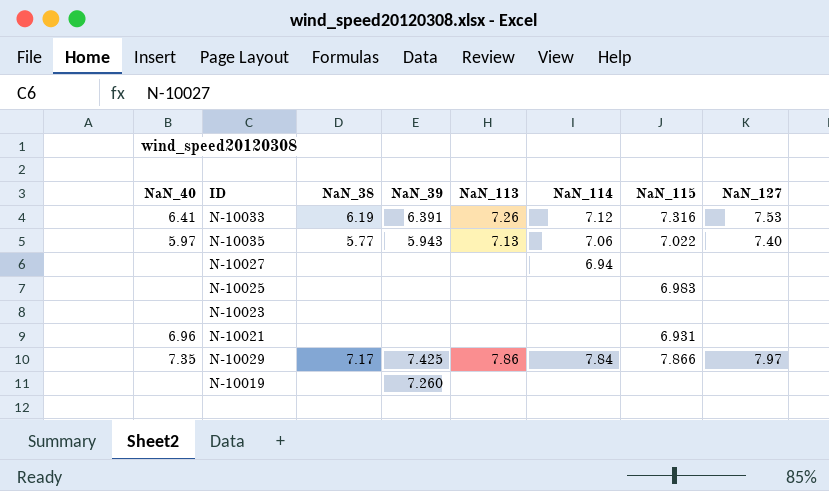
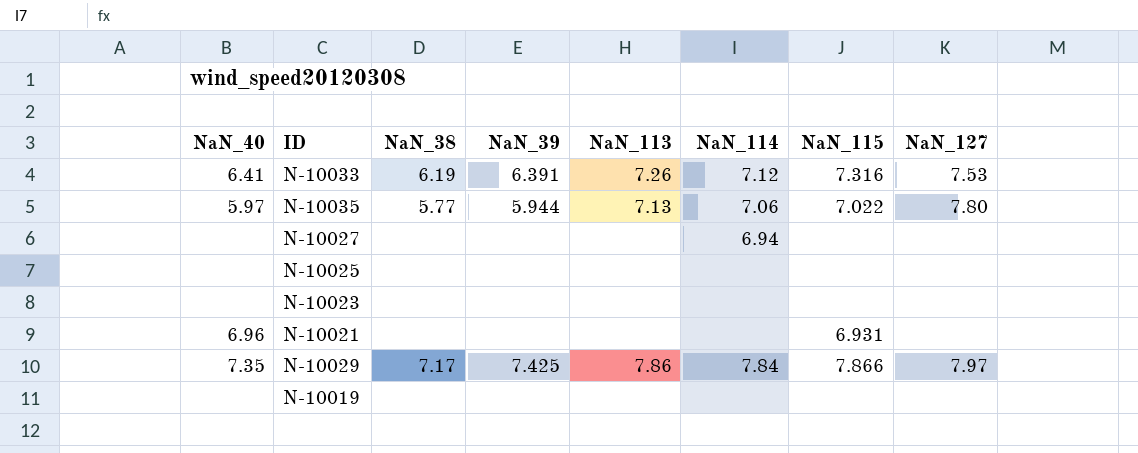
N-10035 | NaN_39: 5.943 -> 5.944
N-10035 | NaN_127: 7.40 -> 7.80
N-10025 | NaN_115: 6.983 -> none
N-10019 | NaN_39: 7.260 -> none

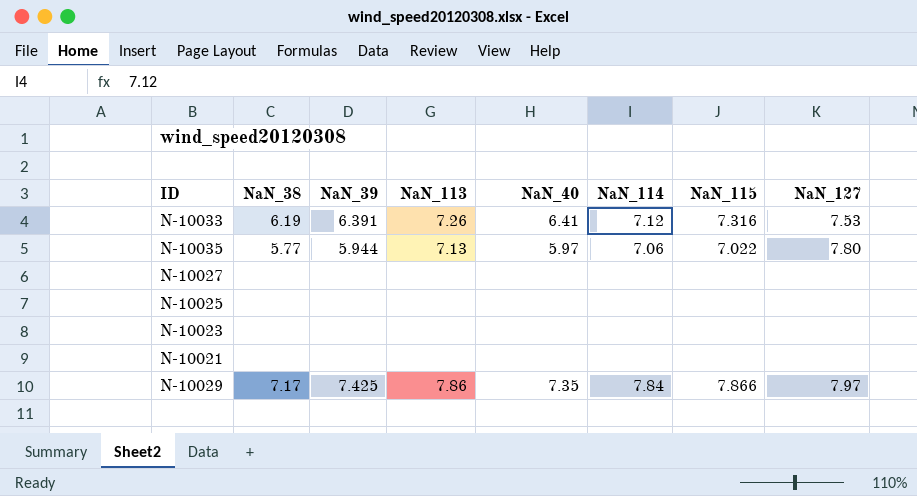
column NaN_40 | position: 1 -> 5
row N-10019: none | none | none | none | none | none | none -> none
N-10027 | NaN_114: 6.94 -> none
N-10021 | NaN_40: 6.96 -> none
N-10021 | NaN_115: 6.931 -> none

